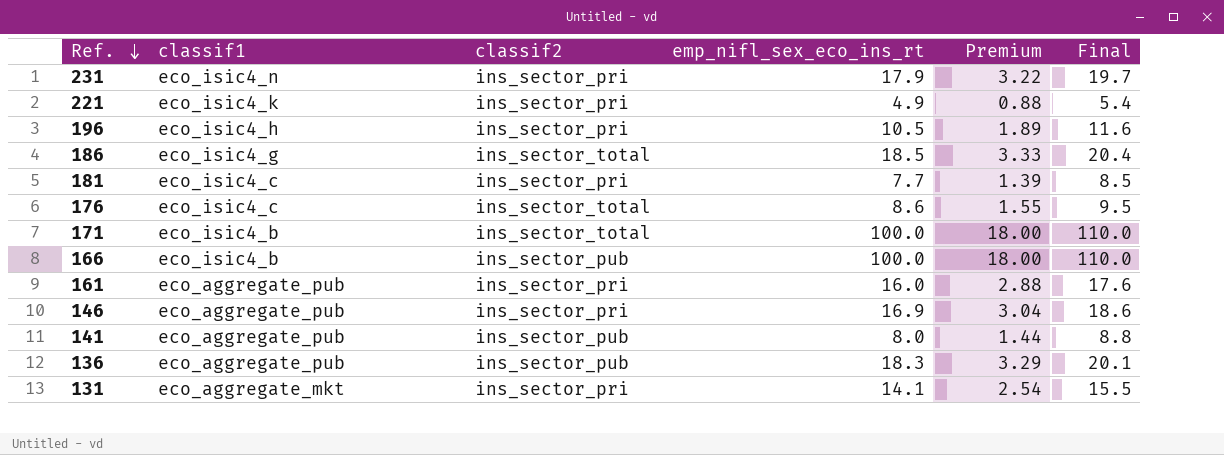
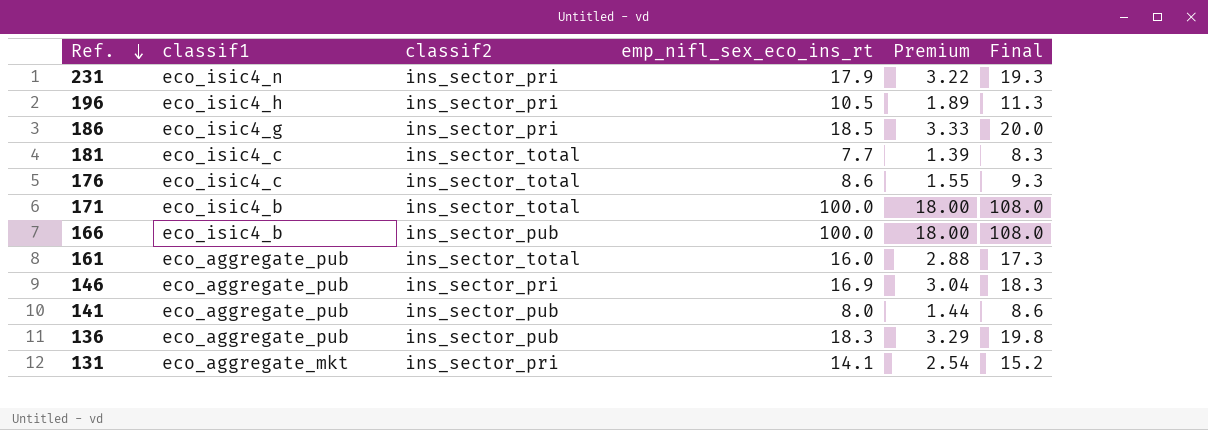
column Final | formula: [emp_nifl_sex_eco_ins_rt] * 1.1 -> [emp_nifl_sex_eco_ins_rt] * 1.08
row 221: eco_isic4_k | ins_sector_pri | 4.9 | 0.88 | 5.4 -> none
186 | classif2: ins_sector_total -> ins_sector_pri
181 | classif2: ins_sector_pri -> ins_sector_total
161 | classif2: ins_sector_pri -> ins_sector_total

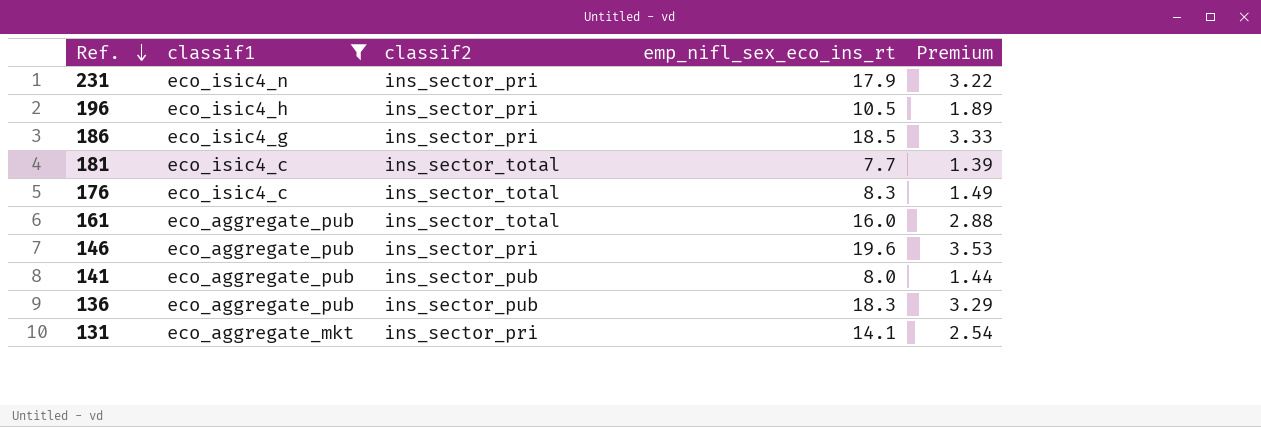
filter: none -> classif1 != eco_isic4_b
column Final | formula: [emp_nifl_sex_eco_ins_rt] * 1.08 -> none
176 | emp_nifl_sex_eco_ins_rt: 8.6 -> 8.3
176 | Premium: 1.55 -> 1.49
146 | emp_nifl_sex_eco_ins_rt: 16.9 -> 19.6
146 | Premium: 3.04 -> 3.53

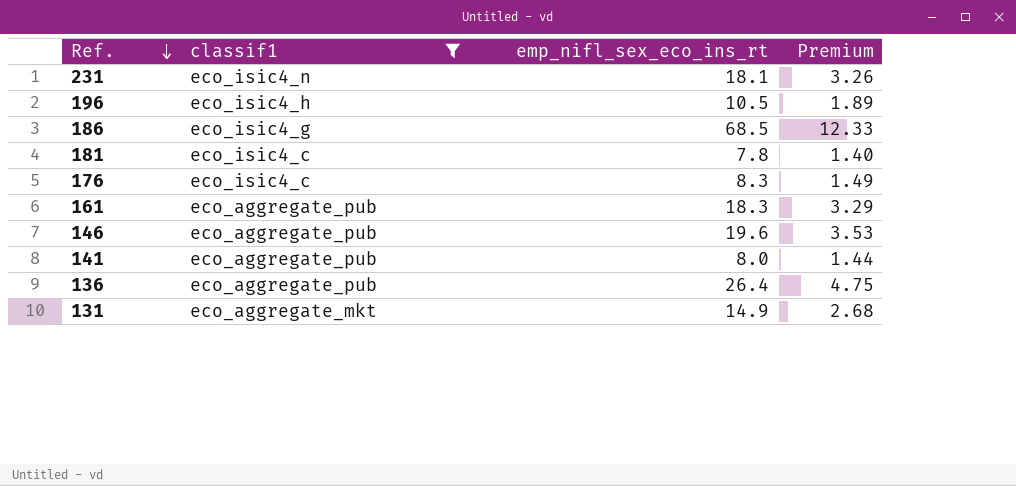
column classif2 | position: 3 -> none
231 | emp_nifl_sex_eco_ins_rt: 17.9 -> 18.1
231 | Premium: 3.22 -> 3.26
186 | emp_nifl_sex_eco_ins_rt: 18.5 -> 68.5
186 | Premium: 3.33 -> 12.33
181 | emp_nifl_sex_eco_ins_rt: 7.7 -> 7.8
181 | Premium: 1.39 -> 1.40
161 | emp_nifl_sex_eco_ins_rt: 16.0 -> 18.3
161 | Premium: 2.88 -> 3.29
136 | emp_nifl_sex_eco_ins_rt: 18.3 -> 26.4
136 | Premium: 3.29 -> 4.75
131 | emp_nifl_sex_eco_ins_rt: 14.1 -> 14.9
131 | Premium: 2.54 -> 2.68

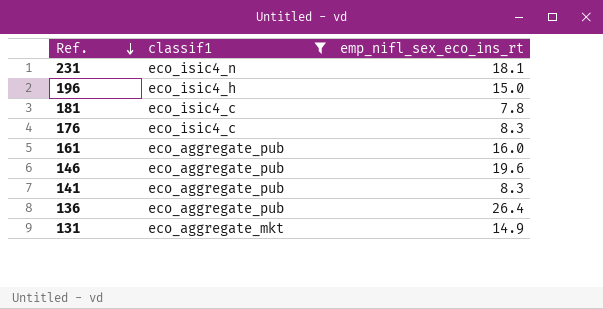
column Premium | formula: [emp_nifl_sex_eco_ins_rt] * 0.18 -> none
row 186: eco_isic4_g | 68.5 | 12.33 -> none
196 | emp_nifl_sex_eco_ins_rt: 10.5 -> 15.0
161 | emp_nifl_sex_eco_ins_rt: 18.3 -> 16.0
141 | emp_nifl_sex_eco_ins_rt: 8.0 -> 8.3

